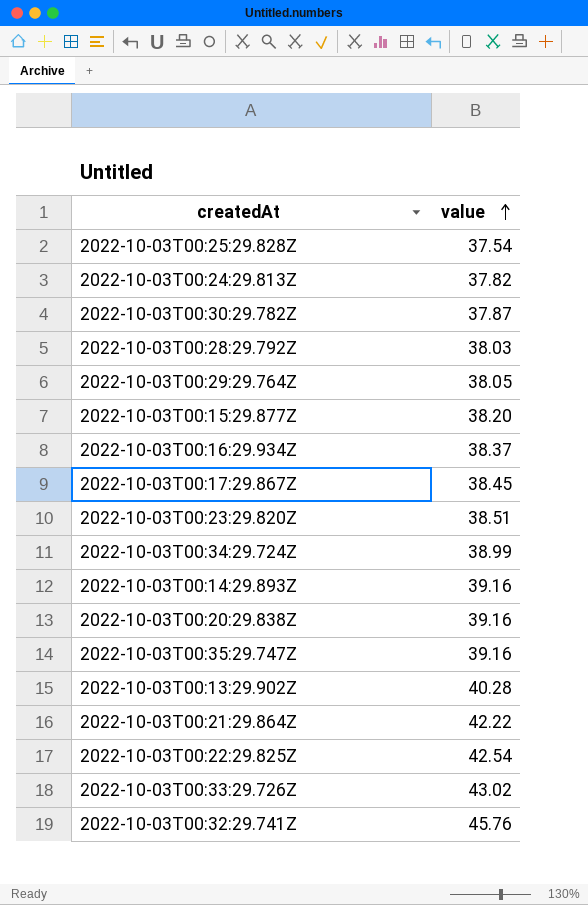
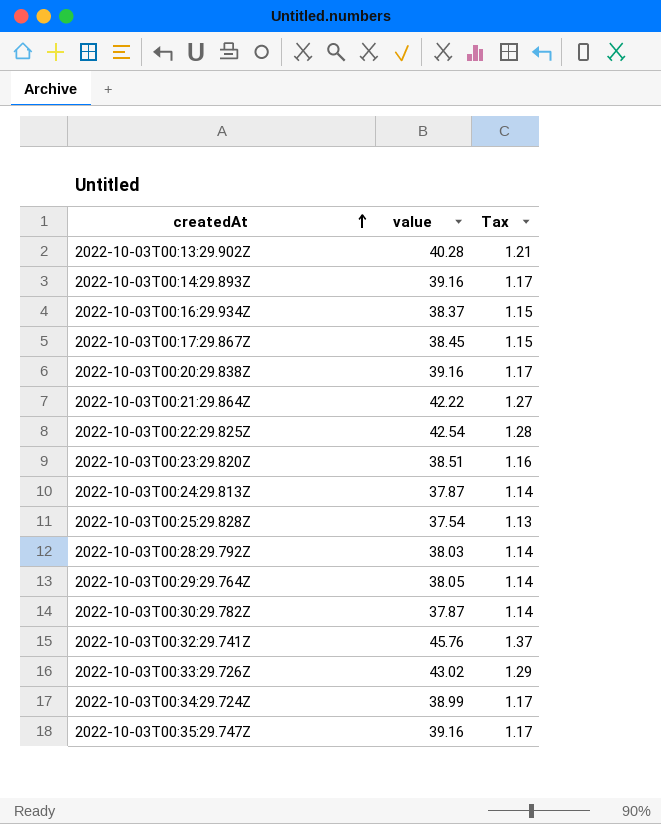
row order: value ascending -> createdAt ascending
column Tax | formula: none -> [value] * 0.03
row 2022-10-03T00:15:29.877Z: 38.20 -> none
2022-10-03T00:24:29.813Z | value: 37.82 -> 37.87

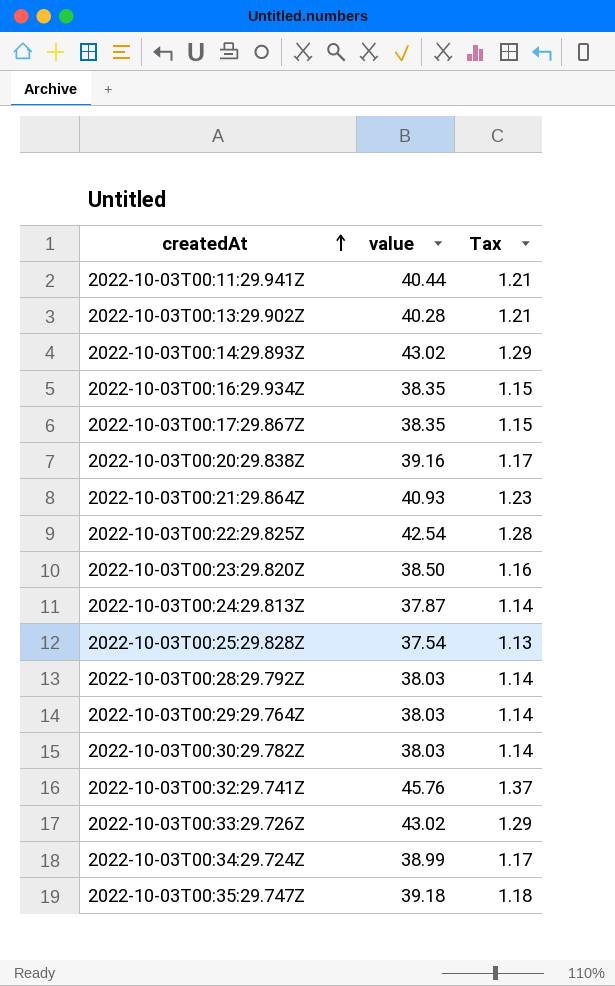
row 2022-10-03T00:11:29.941Z: none -> 40.44 | 1.21
2022-10-03T00:14:29.893Z | value: 39.16 -> 43.02
2022-10-03T00:14:29.893Z | Tax: 1.17 -> 1.29
2022-10-03T00:16:29.934Z | value: 38.37 -> 38.35
2022-10-03T00:17:29.867Z | value: 38.45 -> 38.35
2022-10-03T00:21:29.864Z | value: 42.22 -> 40.93
2022-10-03T00:21:29.864Z | Tax: 1.27 -> 1.23
2022-10-03T00:23:29.820Z | value: 38.51 -> 38.50
2022-10-03T00:29:29.764Z | value: 38.05 -> 38.03
2022-10-03T00:30:29.782Z | value: 37.87 -> 38.03
2022-10-03T00:35:29.747Z | value: 39.16 -> 39.18
2022-10-03T00:35:29.747Z | Tax: 1.17 -> 1.18

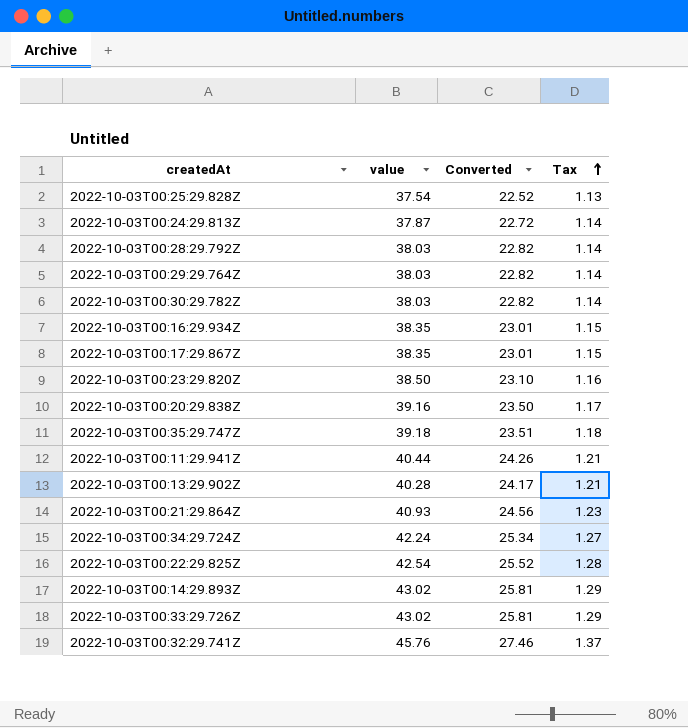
row order: createdAt ascending -> Tax ascending
column Converted | formula: none -> [value] * 0.6
2022-10-03T00:34:29.724Z | value: 38.99 -> 42.24
2022-10-03T00:34:29.724Z | Tax: 1.17 -> 1.27

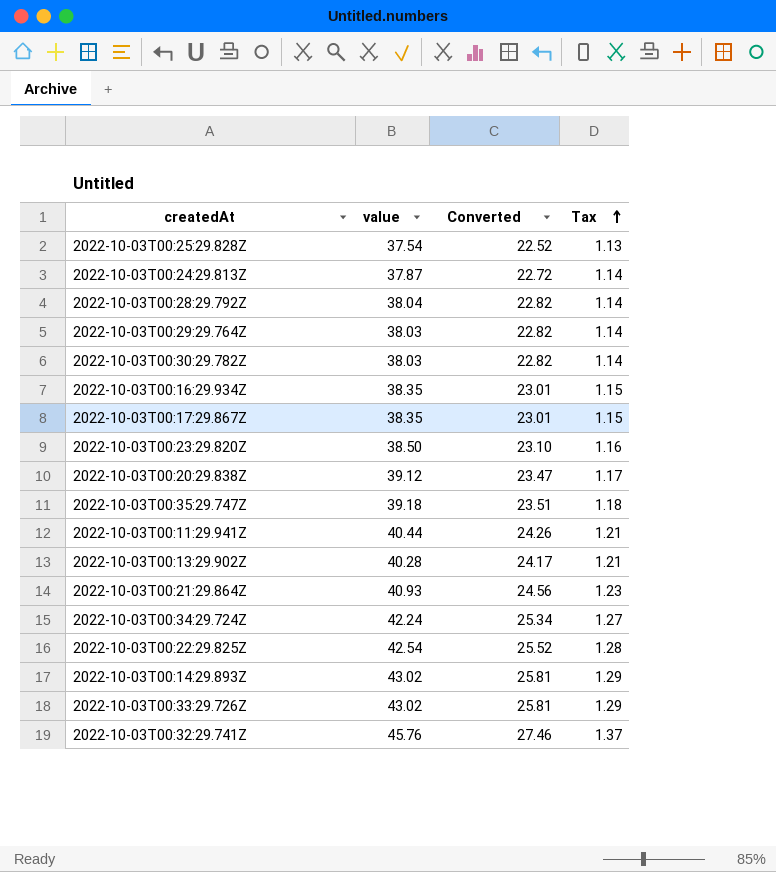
2022-10-03T00:28:29.792Z | value: 38.03 -> 38.04
2022-10-03T00:20:29.838Z | value: 39.16 -> 39.12
2022-10-03T00:20:29.838Z | Converted: 23.50 -> 23.47

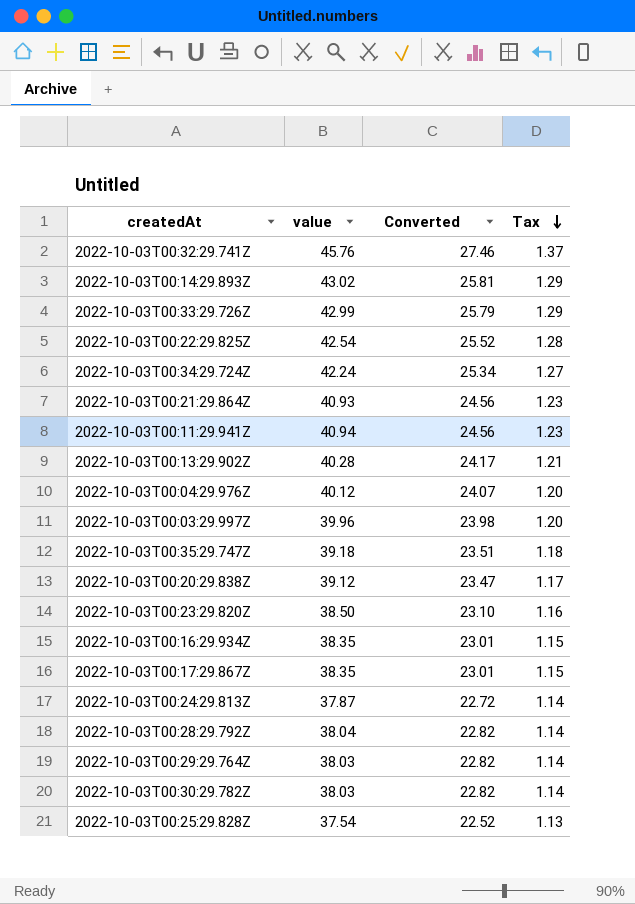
row order: Tax ascending -> Tax descending
2022-10-03T00:33:29.726Z | value: 43.02 -> 42.99
2022-10-03T00:33:29.726Z | Converted: 25.81 -> 25.79
2022-10-03T00:11:29.941Z | value: 40.44 -> 40.94
2022-10-03T00:11:29.941Z | Converted: 24.26 -> 24.56
2022-10-03T00:11:29.941Z | Tax: 1.21 -> 1.23
row 2022-10-03T00:04:29.976Z: none -> 40.12 | 24.07 | 1.20
row 2022-10-03T00:03:29.997Z: none -> 39.96 | 23.98 | 1.20

